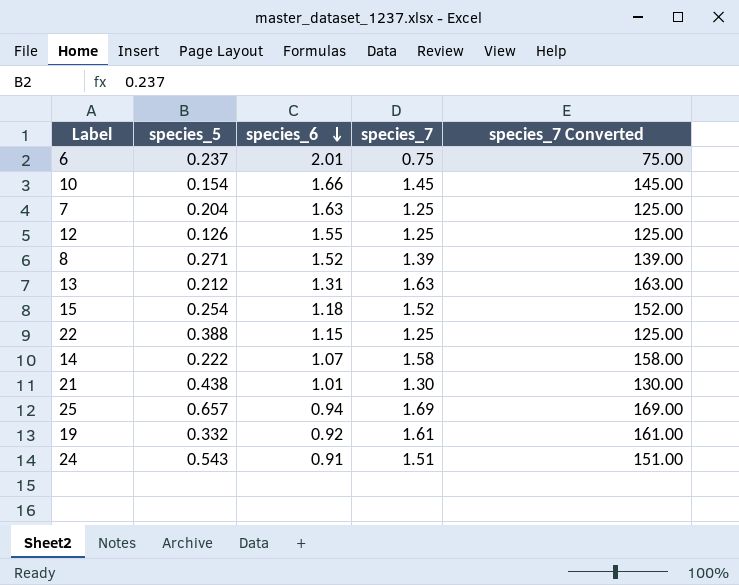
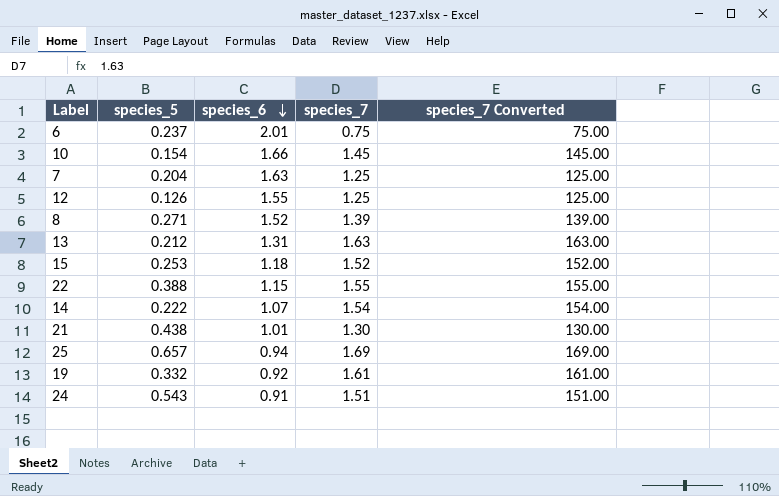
15 | species_5: 0.254 -> 0.253
22 | species_7: 1.25 -> 1.55
22 | species_7 Converted: 125.00 -> 155.00
14 | species_7: 1.58 -> 1.54
14 | species_7 Converted: 158.00 -> 154.00

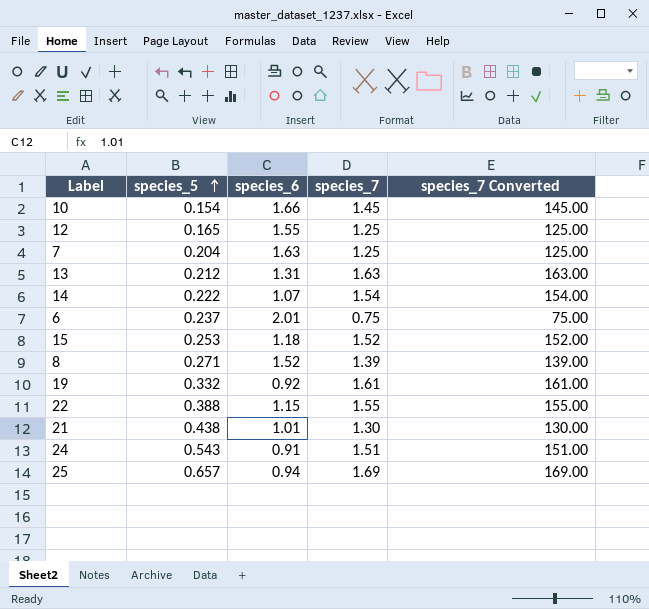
row order: species_6 descending -> species_5 ascending
12 | species_5: 0.126 -> 0.165

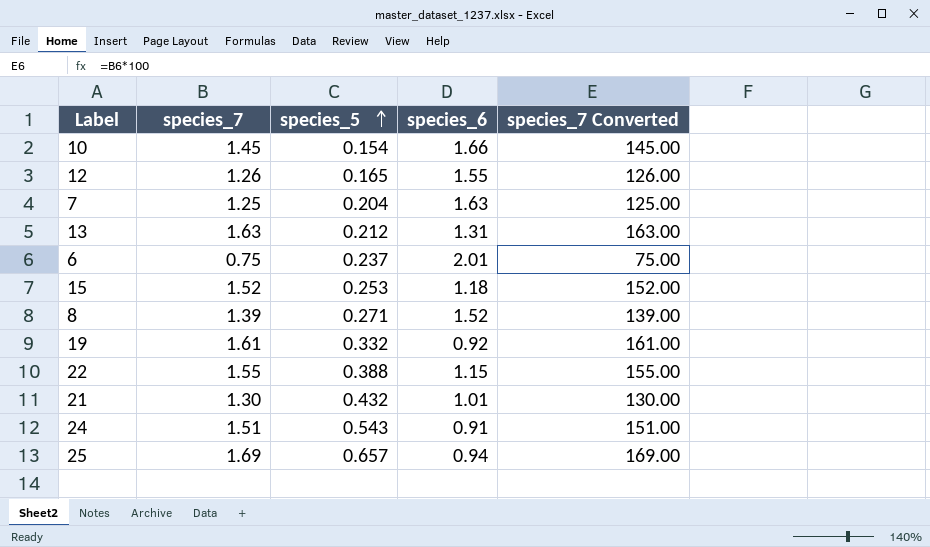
column species_7 | position: 4 -> 2
row 14: 0.222 | 1.07 | 1.54 | 154.00 -> none
12 | species_7: 1.25 -> 1.26
12 | species_7 Converted: 125.00 -> 126.00
21 | species_5: 0.438 -> 0.432

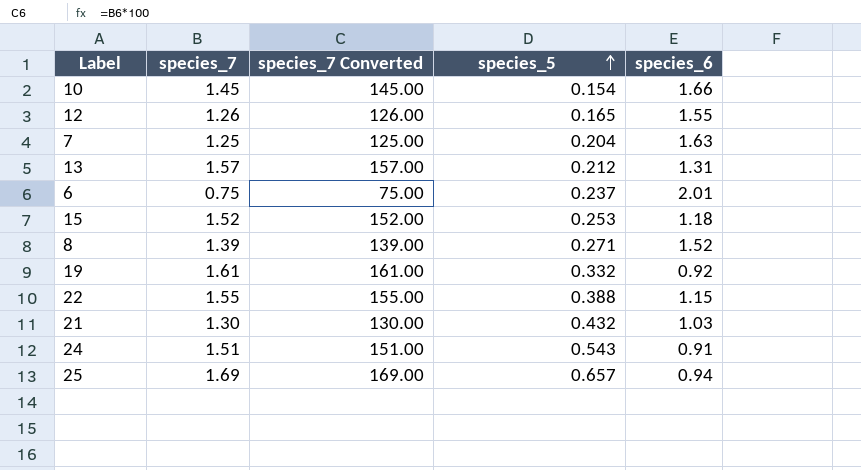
column species_7 Converted | position: 5 -> 3
13 | species_7: 1.63 -> 1.57
13 | species_7 Converted: 163.00 -> 157.00
21 | species_6: 1.01 -> 1.03

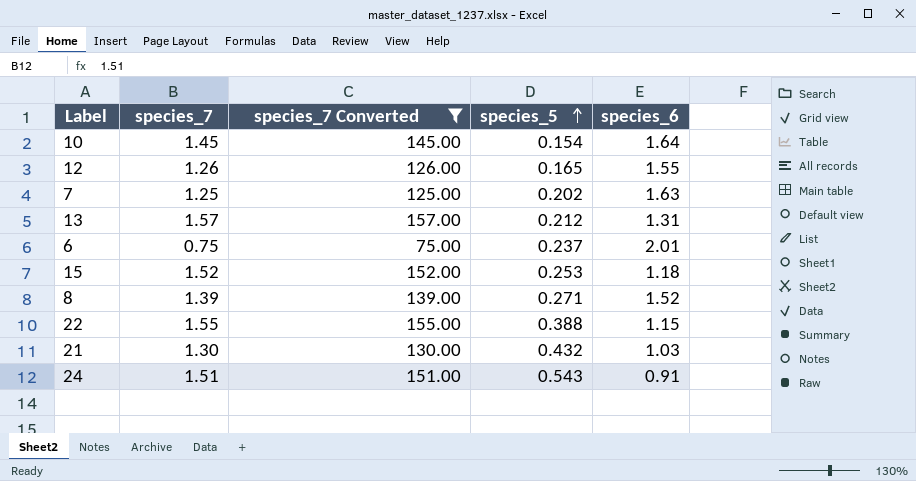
filter: none -> species_7 Converted <= 157.00
10 | species_6: 1.66 -> 1.64
7 | species_5: 0.204 -> 0.202

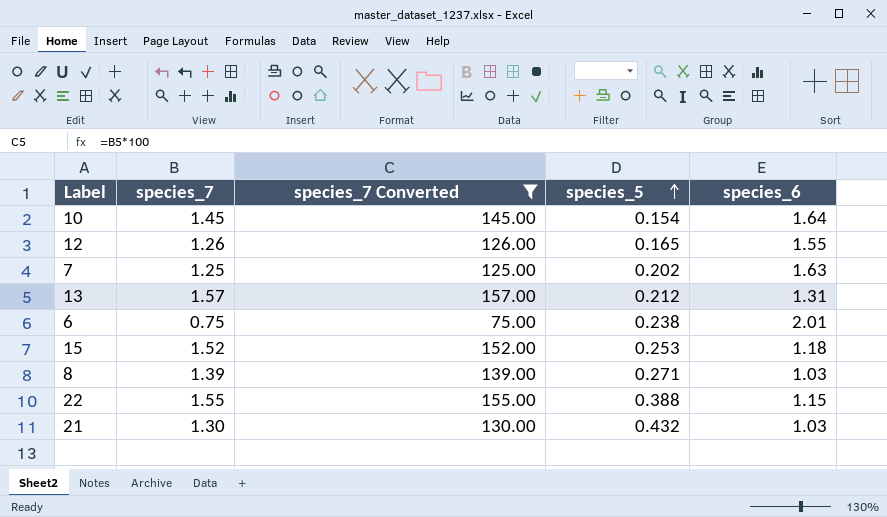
row 24: 1.51 | 151.00 | 0.543 | 0.91 -> none
6 | species_5: 0.237 -> 0.238
8 | species_6: 1.52 -> 1.03

